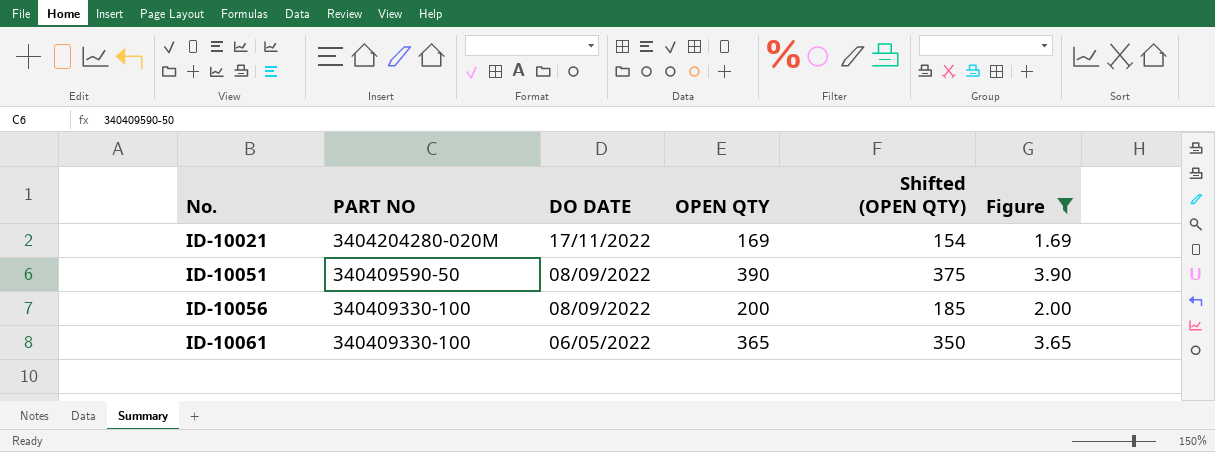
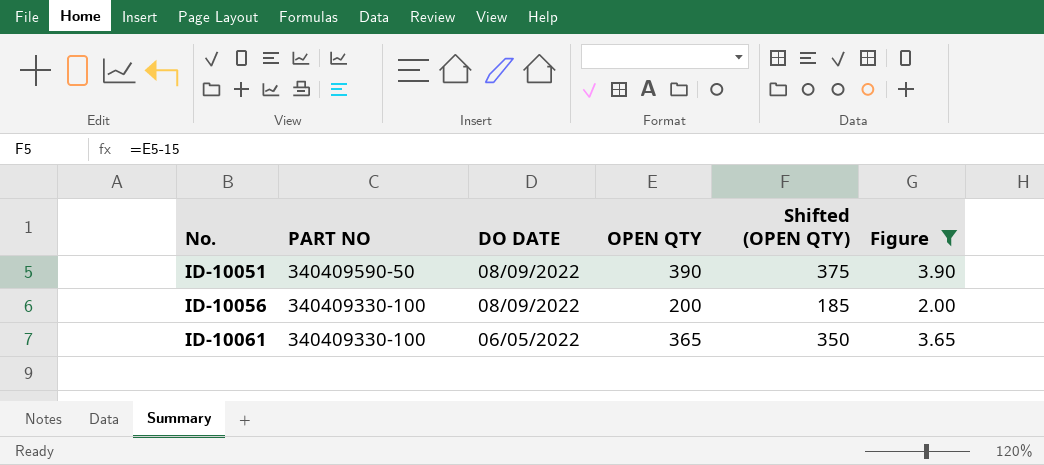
row ID-10021: 3404204280-020M | 17/11/2022 | 169 | 154 | 1.69 -> none

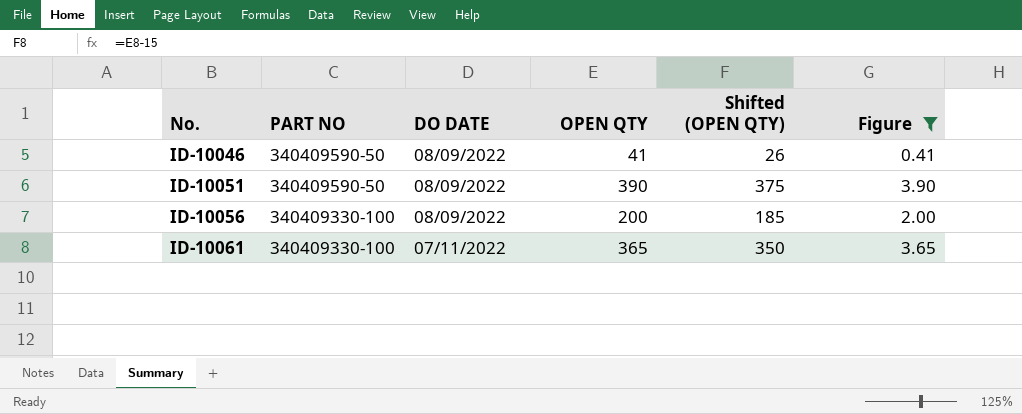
row ID-10046: none -> 340409590-50 | 08/09/2022 | 41 | 26 | 0.41
ID-10061 | DO DATE: 06/05/2022 -> 07/11/2022

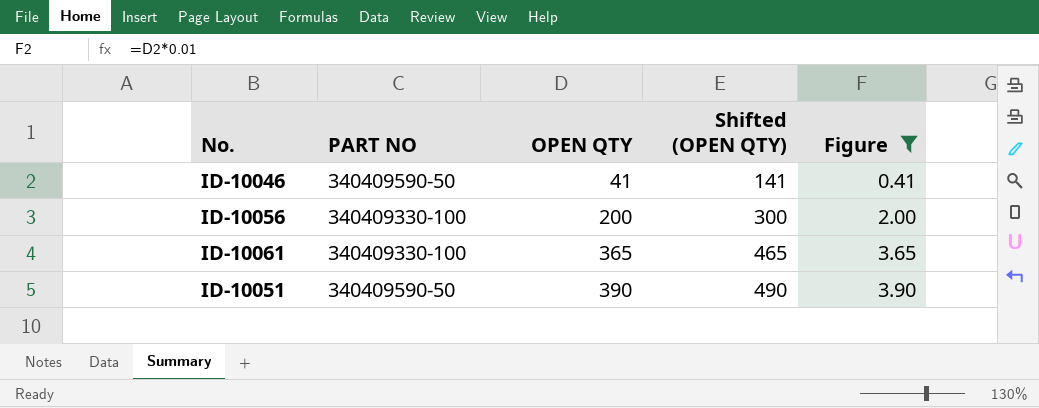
row order: No. ascending -> OPEN QTY ascending
column DO DATE | position: 3 -> none
column Shifted (OPEN QTY) | formula: [OPEN QTY] - 15 -> [OPEN QTY] + 100

